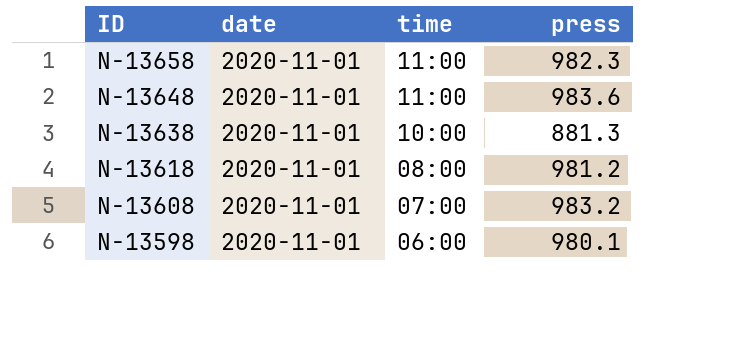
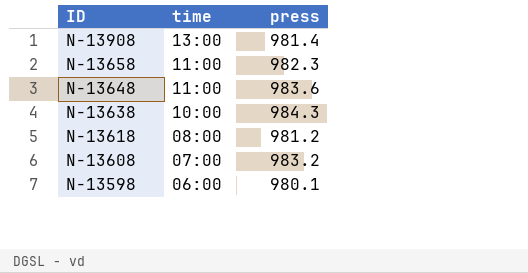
column date | position: 2 -> none
row N-13908: none -> 13:00 | 981.4
N-13638 | press: 881.3 -> 984.3

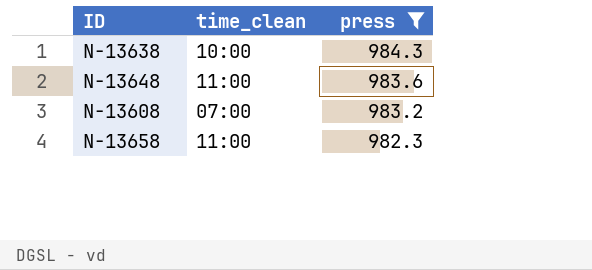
filter: none -> press >= 982.3
row order: ID descending -> press descending
column name: time -> time_clean

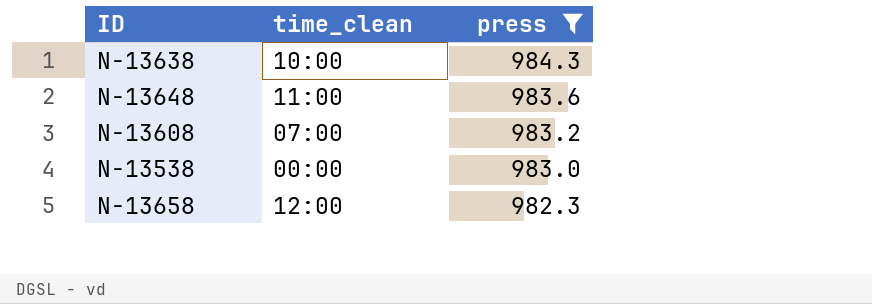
row N-13538: none -> 00:00 | 983.0
N-13658 | time_clean: 11:00 -> 12:00

